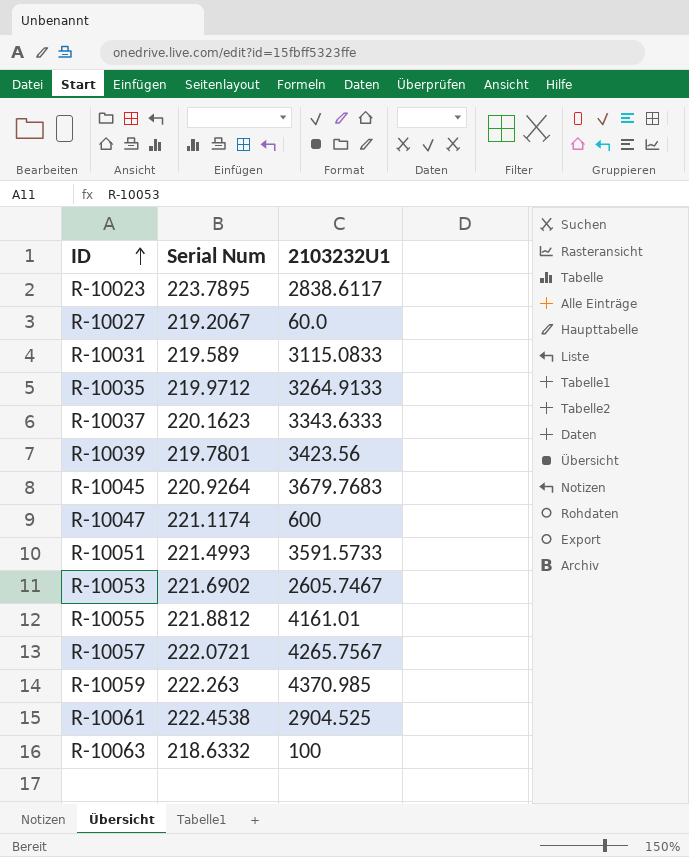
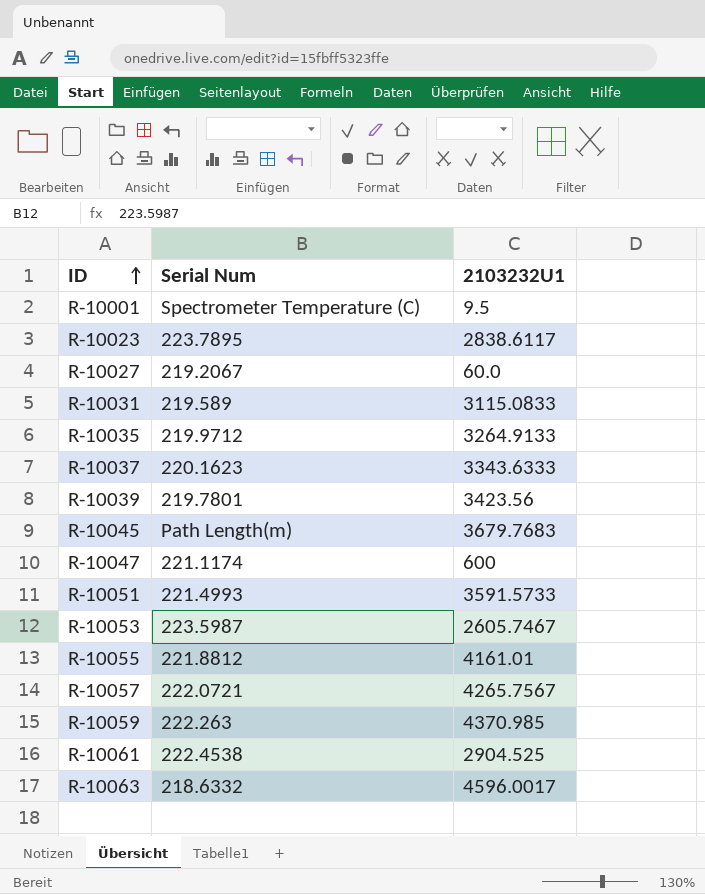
row R-10001: none -> Spectrometer Temperature (C) | 9.5
R-10045 | Serial Num: 220.9264 -> Path Length(m)
R-10053 | Serial Num: 221.6902 -> 223.5987
R-10063 | 2103232U1: 100 -> 4596.0017

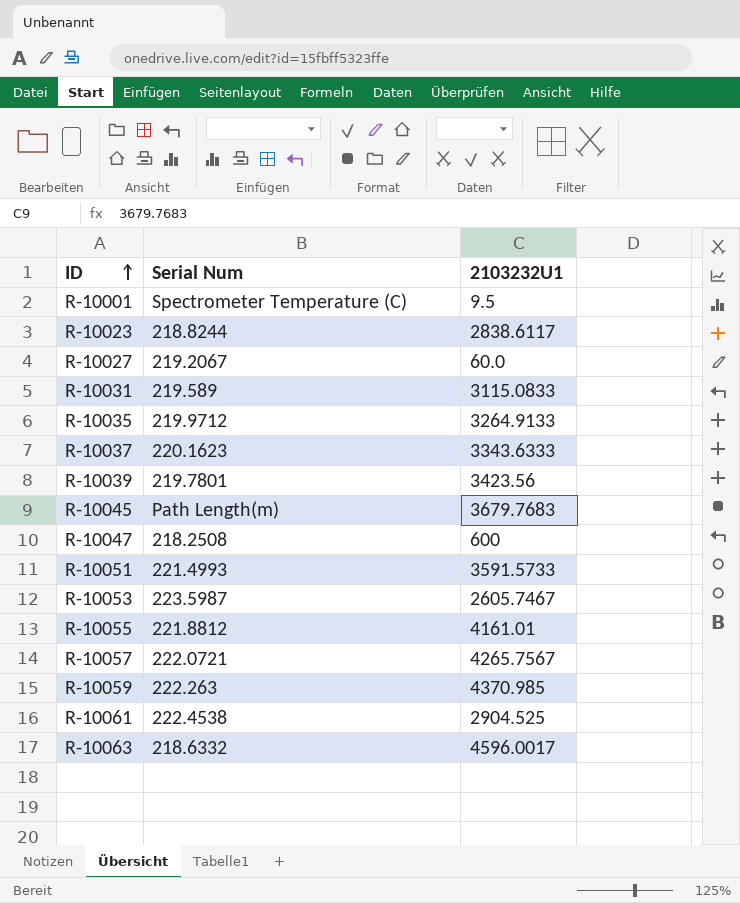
R-10023 | Serial Num: 223.7895 -> 218.8244
R-10047 | Serial Num: 221.1174 -> 218.2508

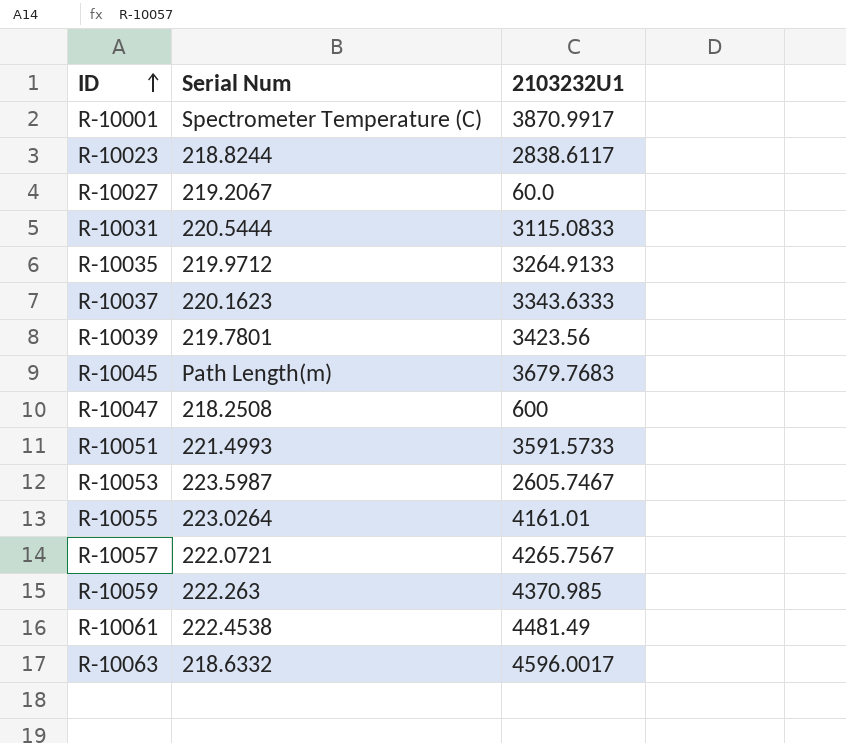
R-10001 | 2103232U1: 9.5 -> 3870.9917
R-10031 | Serial Num: 219.589 -> 220.5444
R-10055 | Serial Num: 221.8812 -> 223.0264
R-10061 | 2103232U1: 2904.525 -> 4481.49

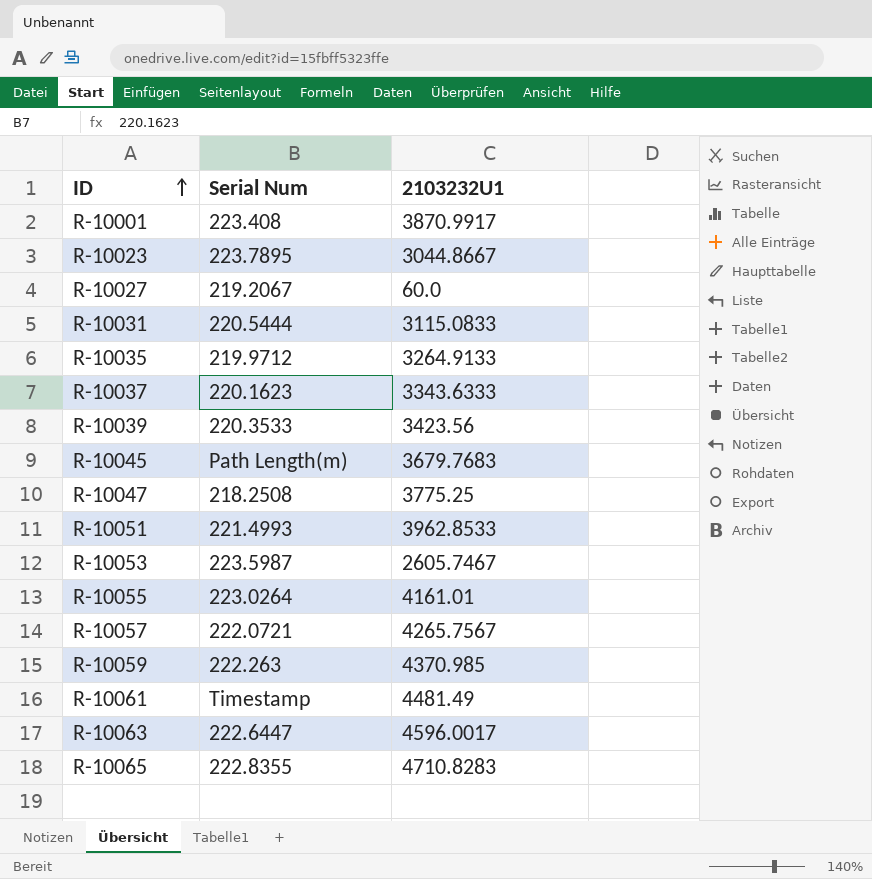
R-10001 | Serial Num: Spectrometer Temperature (C) -> 223.408
R-10023 | Serial Num: 218.8244 -> 223.7895
R-10023 | 2103232U1: 2838.6117 -> 3044.8667
R-10039 | Serial Num: 219.7801 -> 220.3533
R-10047 | 2103232U1: 600 -> 3775.25
R-10051 | 2103232U1: 3591.5733 -> 3962.8533
R-10061 | Serial Num: 222.4538 -> Timestamp
R-10063 | Serial Num: 218.6332 -> 222.6447
row R-10065: none -> 222.8355 | 4710.8283

